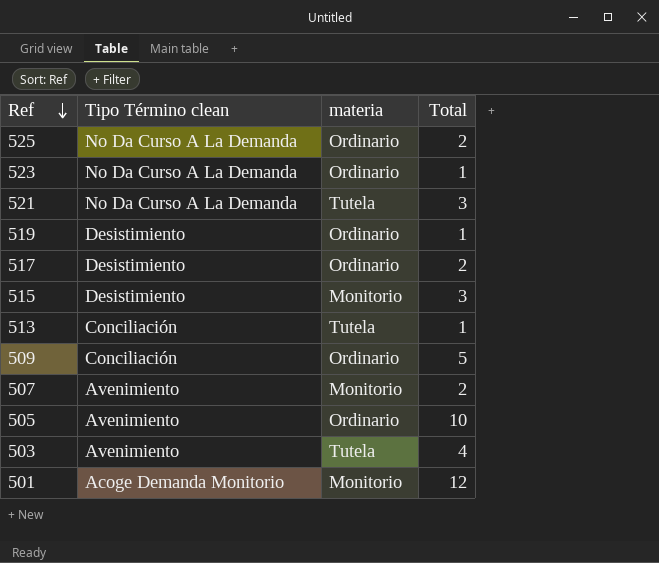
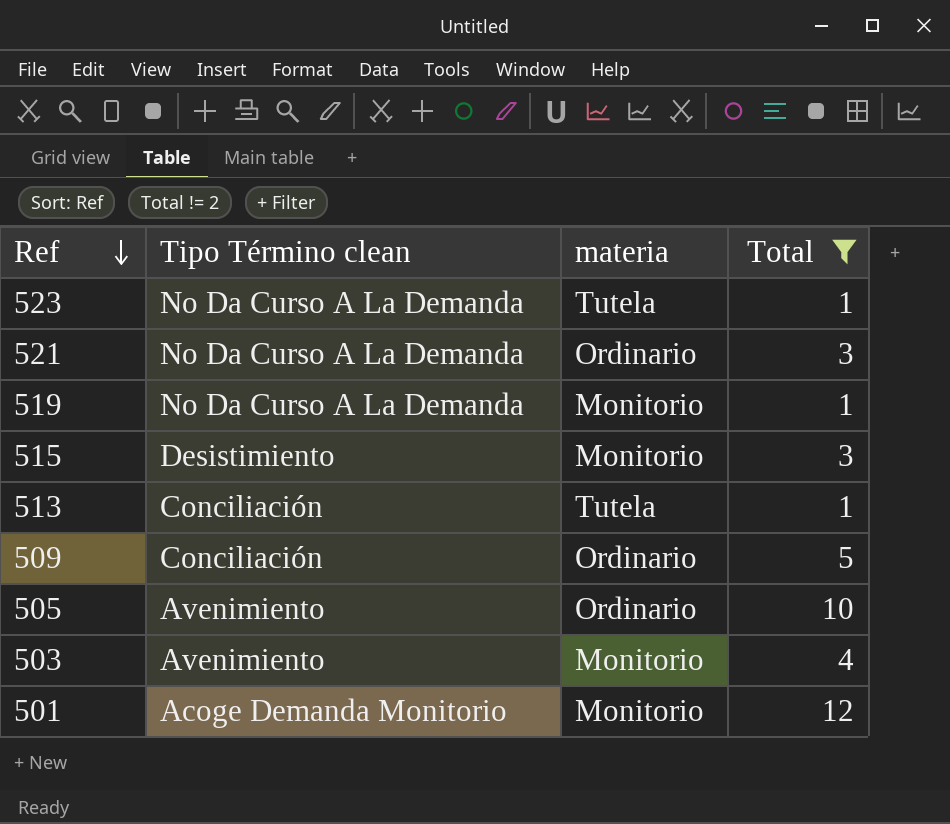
filter: none -> Total != 2
523 | materia: Ordinario -> Tutela
521 | materia: Tutela -> Ordinario
519 | Tipo Término clean: Desistimiento -> No Da Curso A La Demanda
519 | materia: Ordinario -> Monitorio
503 | materia: Tutela -> Monitorio

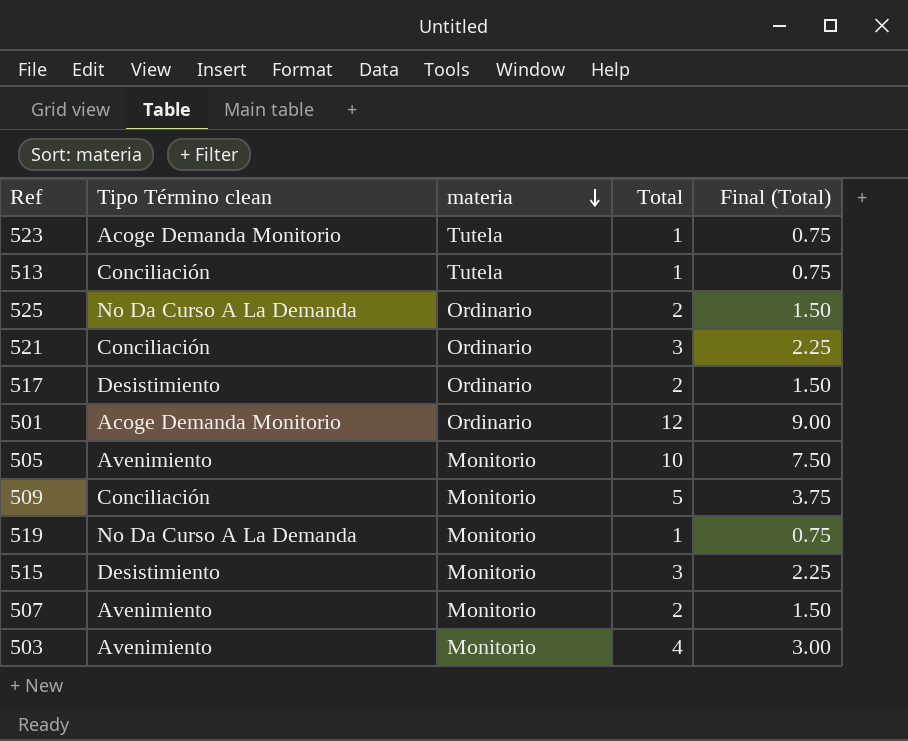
filter: Total != 2 -> none
row order: Ref descending -> materia descending
column Final (Total) | formula: none -> [Total] * 0.75
523 | Tipo Término clean: No Da Curso A La Demanda -> Acoge Demanda Monitorio
521 | Tipo Término clean: No Da Curso A La Demanda -> Conciliación
501 | materia: Monitorio -> Ordinario
505 | materia: Ordinario -> Monitorio
509 | materia: Ordinario -> Monitorio

